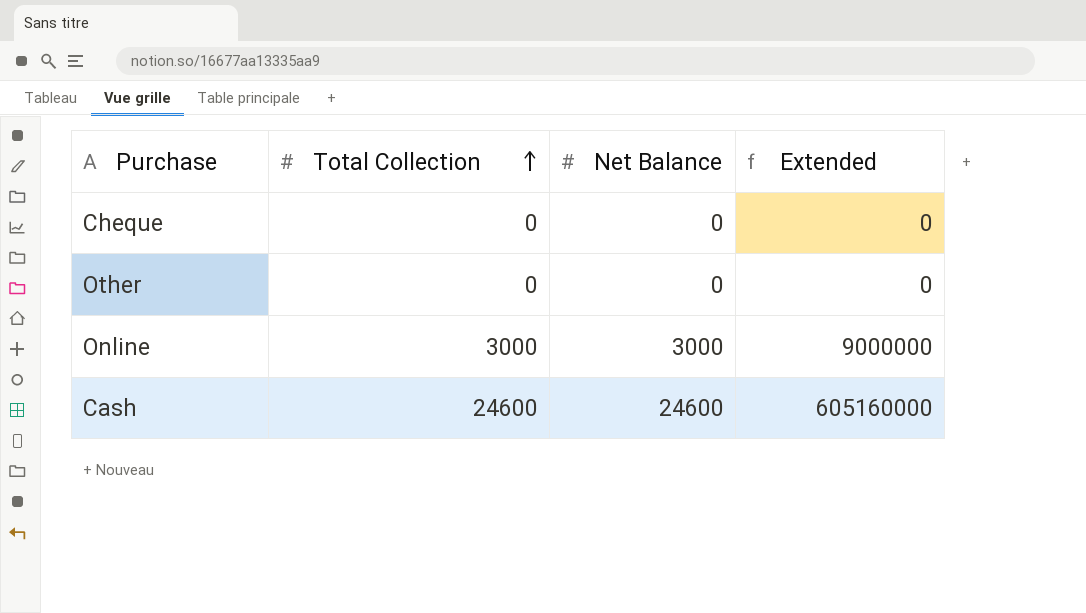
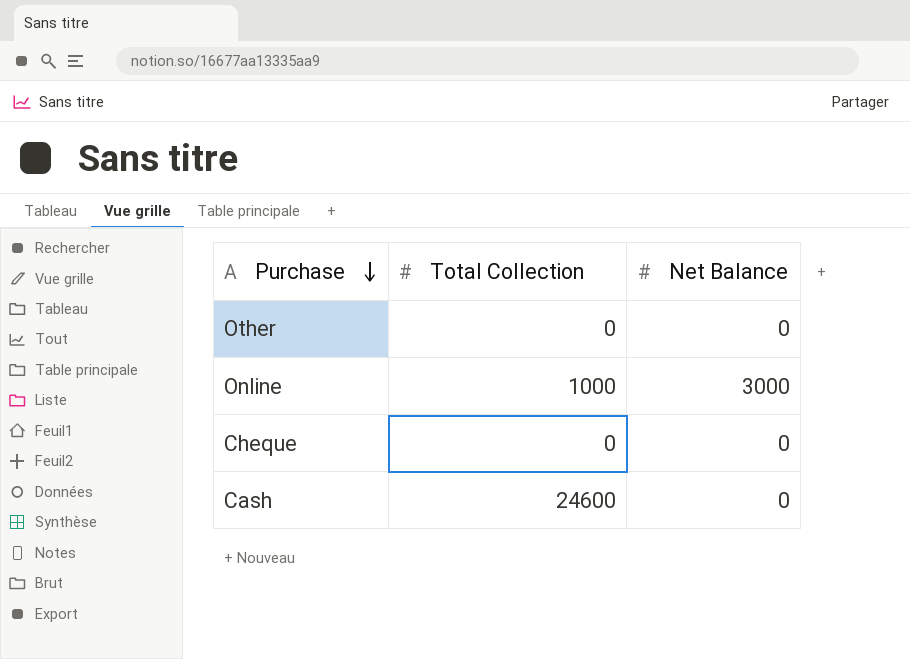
row order: Total Collection ascending -> Purchase descending
column Extended | formula: [Total Collection] * [Net Balance] -> none
Online | Total Collection: 3000 -> 1000
Cash | Net Balance: 24600 -> 0

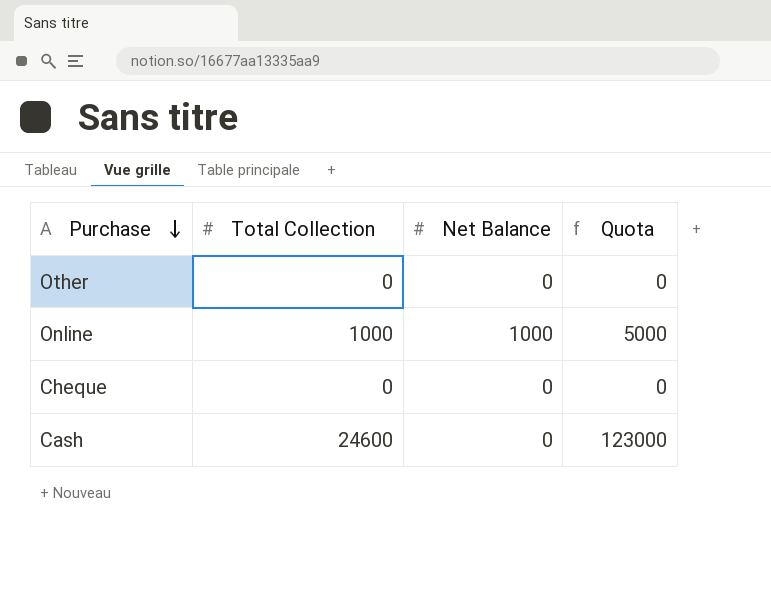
column Quota | formula: none -> [Total Collection] * 5
Online | Net Balance: 3000 -> 1000

